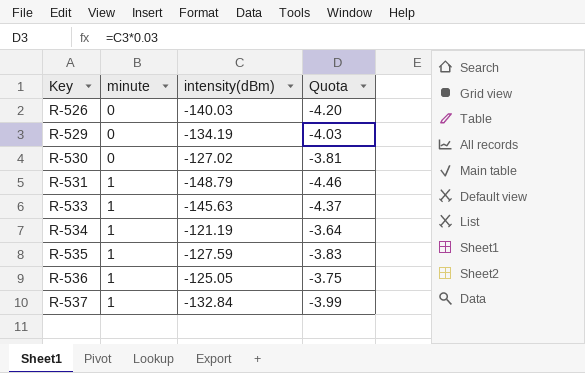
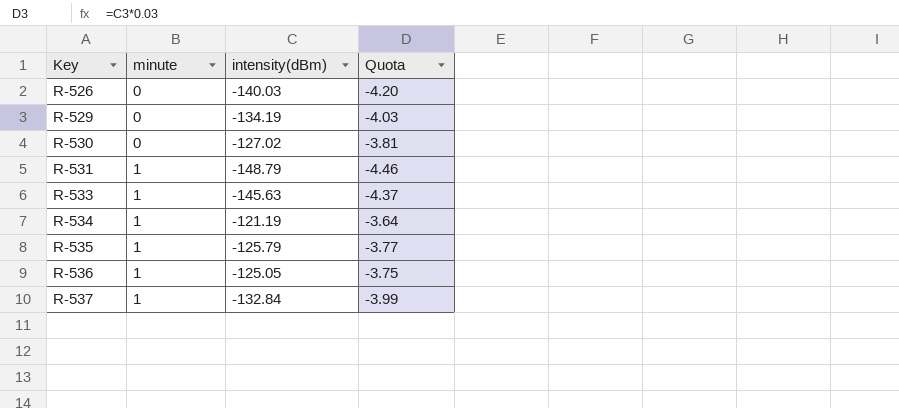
R-535 | intensity(dBm): -127.59 -> -125.79
R-535 | Quota: -3.83 -> -3.77

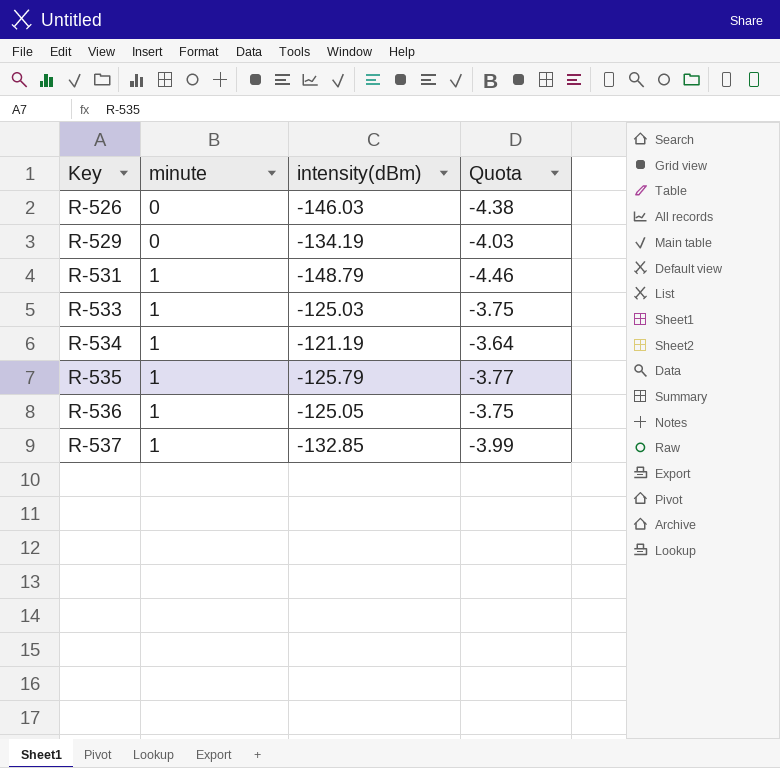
row R-530: 0 | -127.02 | -3.81 -> none
R-526 | intensity(dBm): -140.03 -> -146.03
R-526 | Quota: -4.20 -> -4.38
R-533 | intensity(dBm): -145.63 -> -125.03
R-533 | Quota: -4.37 -> -3.75
R-537 | intensity(dBm): -132.84 -> -132.85

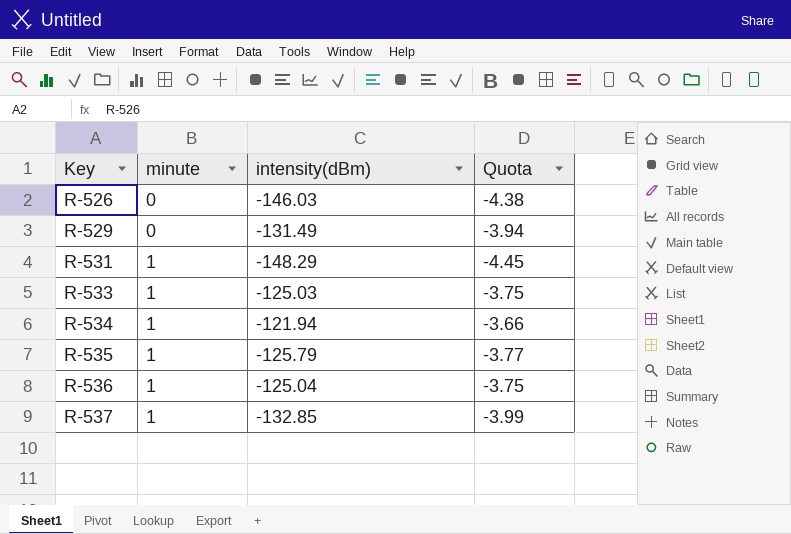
R-529 | intensity(dBm): -134.19 -> -131.49
R-529 | Quota: -4.03 -> -3.94
R-531 | intensity(dBm): -148.79 -> -148.29
R-531 | Quota: -4.46 -> -4.45
R-534 | intensity(dBm): -121.19 -> -121.94
R-534 | Quota: -3.64 -> -3.66
R-536 | intensity(dBm): -125.05 -> -125.04

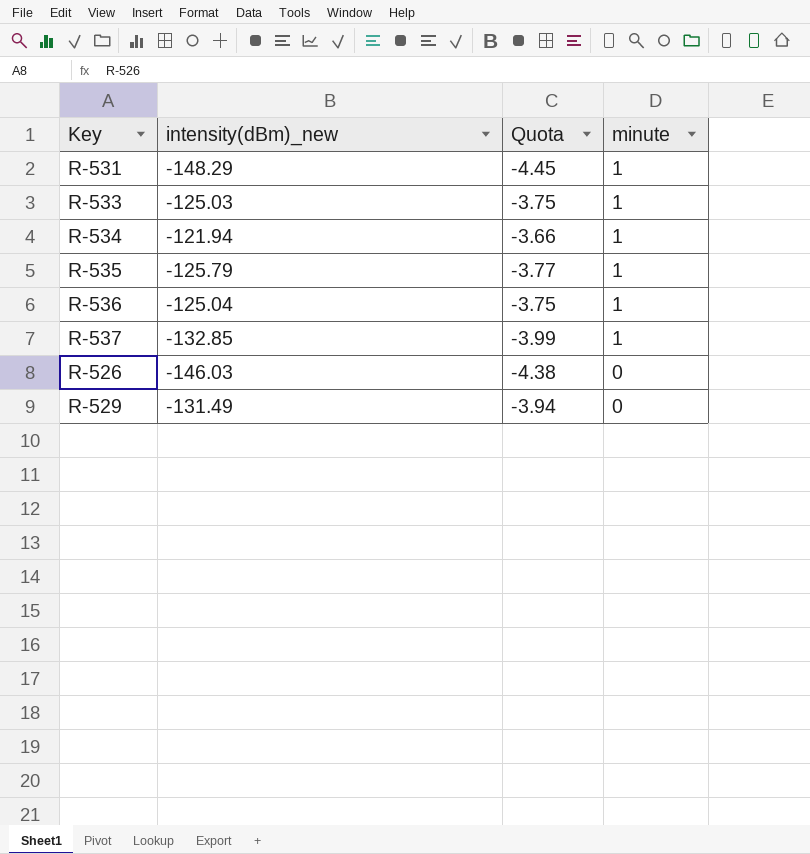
row order: Key ascending -> minute descending
column name: intensity(dBm) -> intensity(dBm)_new
column minute | position: 2 -> 4

